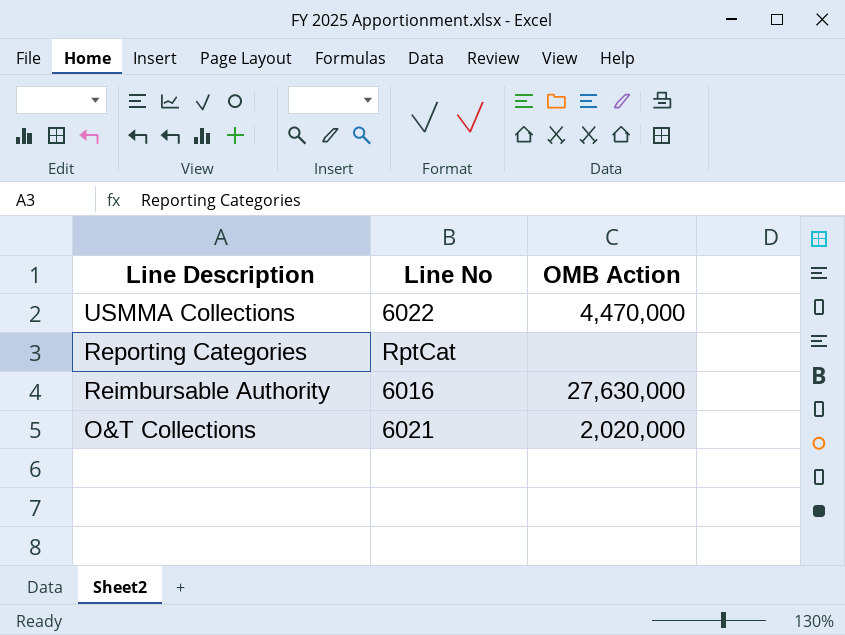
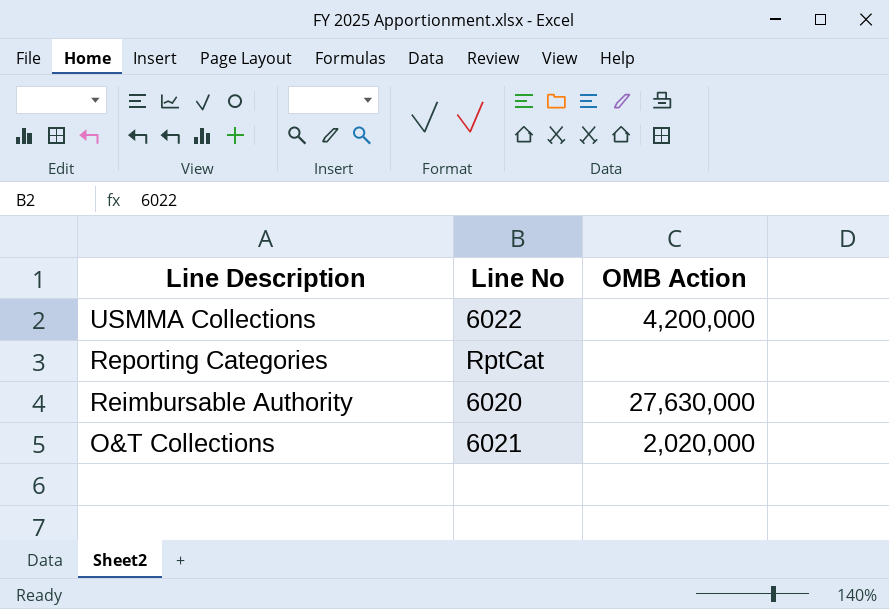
USMMA Collections | OMB Action: 4,470,000 -> 4,200,000
Reimbursable Authority | Line No: 6016 -> 6020

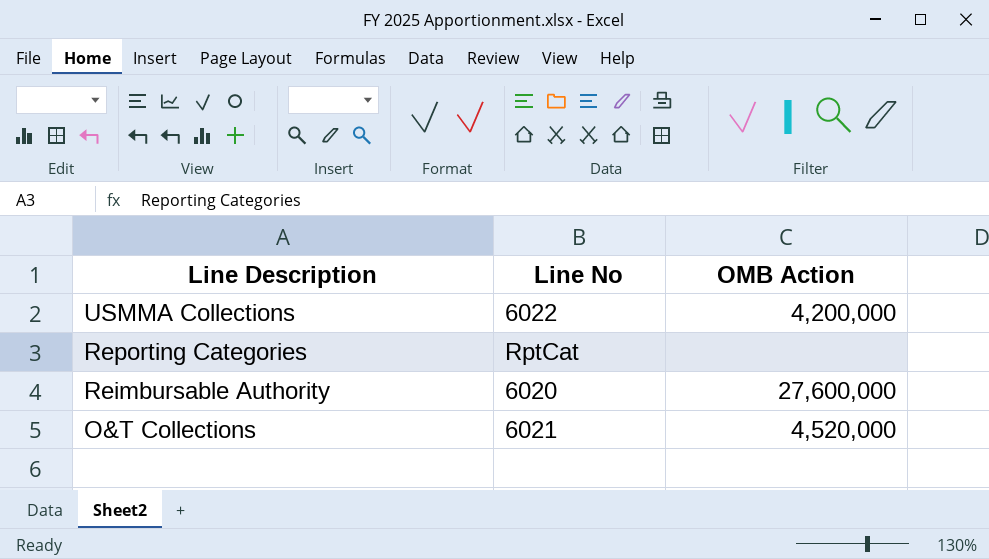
Reimbursable Authority | OMB Action: 27,630,000 -> 27,600,000
O&T Collections | OMB Action: 2,020,000 -> 4,520,000

